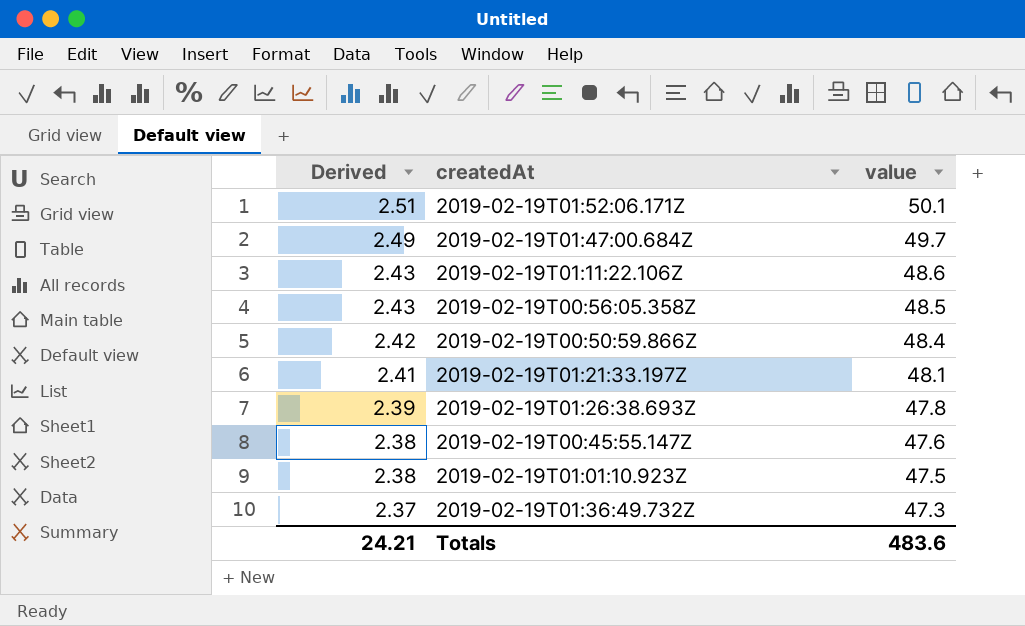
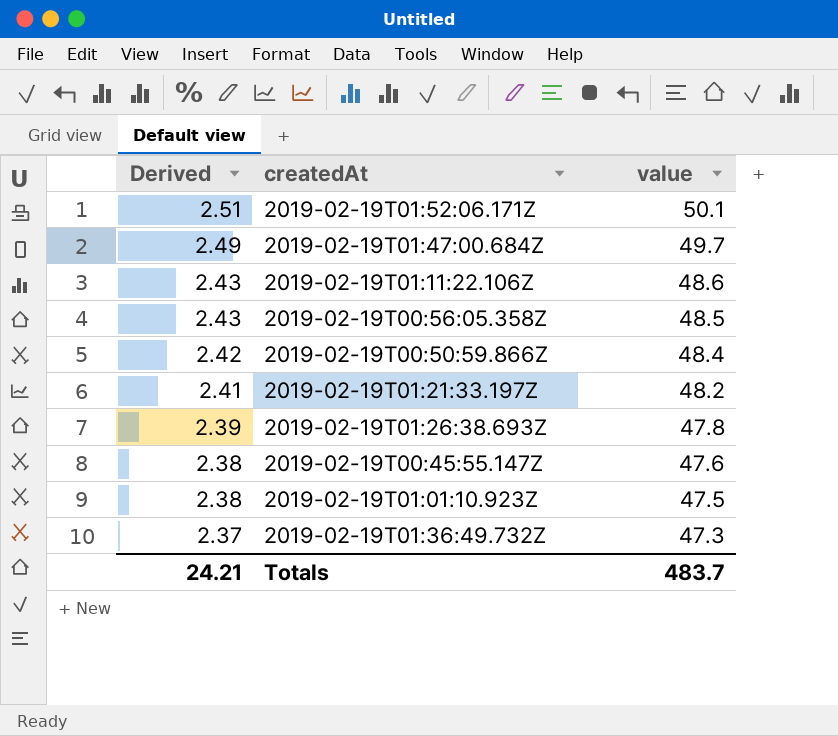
2019-02-19T01:21:33.197Z | value: 48.1 -> 48.2
Totals | value: 483.6 -> 483.7

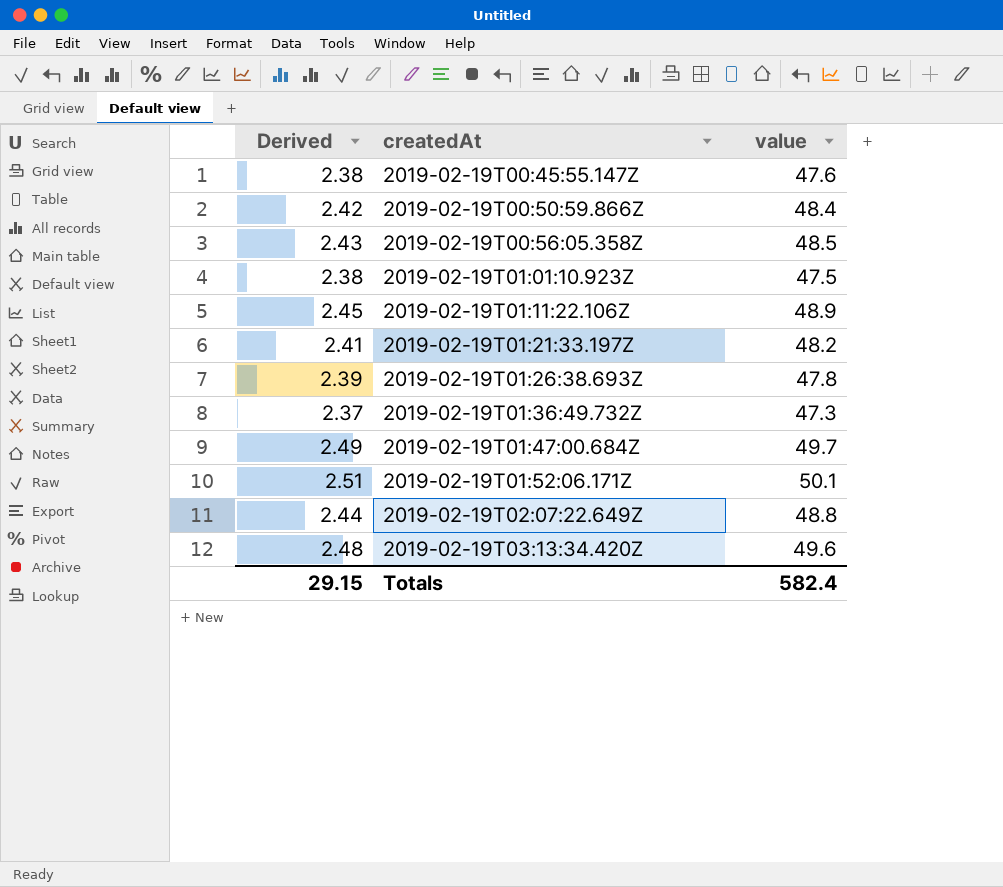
row order: Derived descending -> createdAt ascending
2019-02-19T01:11:22.106Z | Derived: 2.43 -> 2.45
2019-02-19T01:11:22.106Z | value: 48.6 -> 48.9
row 2019-02-19T02:07:22.649Z: none -> 2.44 | 48.8
row 2019-02-19T03:13:34.420Z: none -> 2.48 | 49.6
Totals | Derived: 24.21 -> 29.15
Totals | value: 483.7 -> 582.4

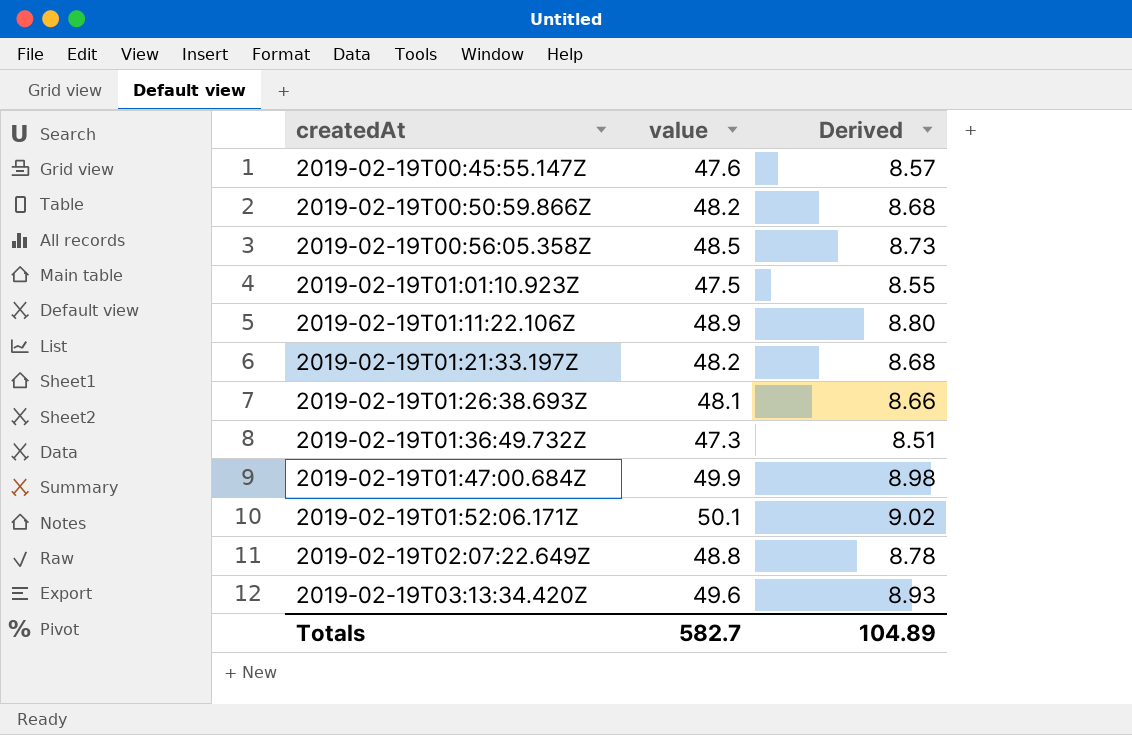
column Derived | formula: [value] * 0.05 -> [value] * 0.18
column Derived | position: 1 -> 3
2019-02-19T00:50:59.866Z | value: 48.4 -> 48.2
2019-02-19T01:26:38.693Z | value: 47.8 -> 48.1
2019-02-19T01:47:00.684Z | value: 49.7 -> 49.9
Totals | value: 582.4 -> 582.7
Totals | Derived: 29.15 -> 104.89

